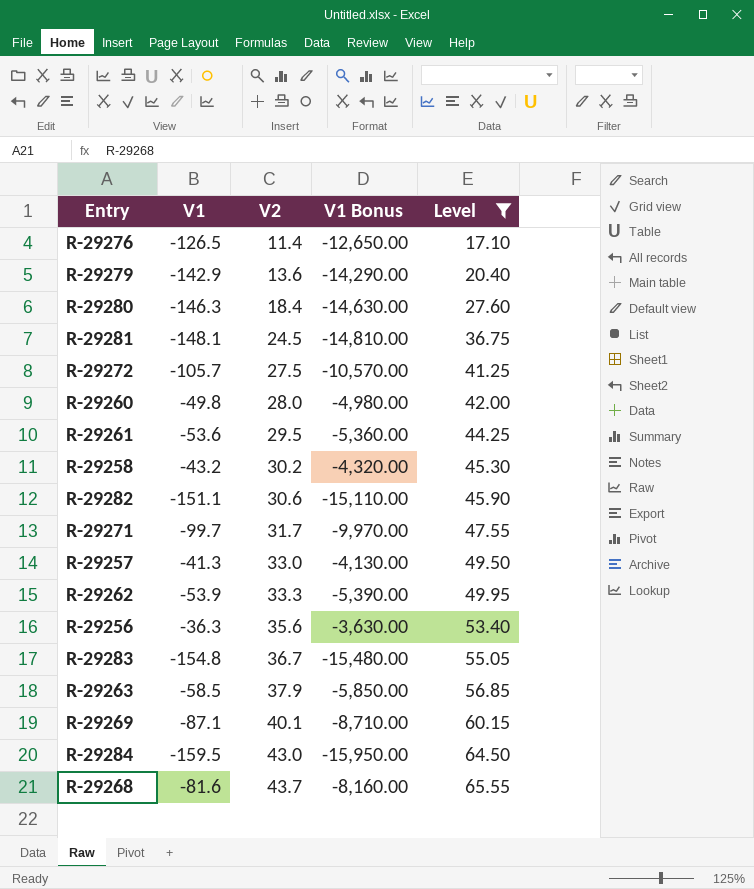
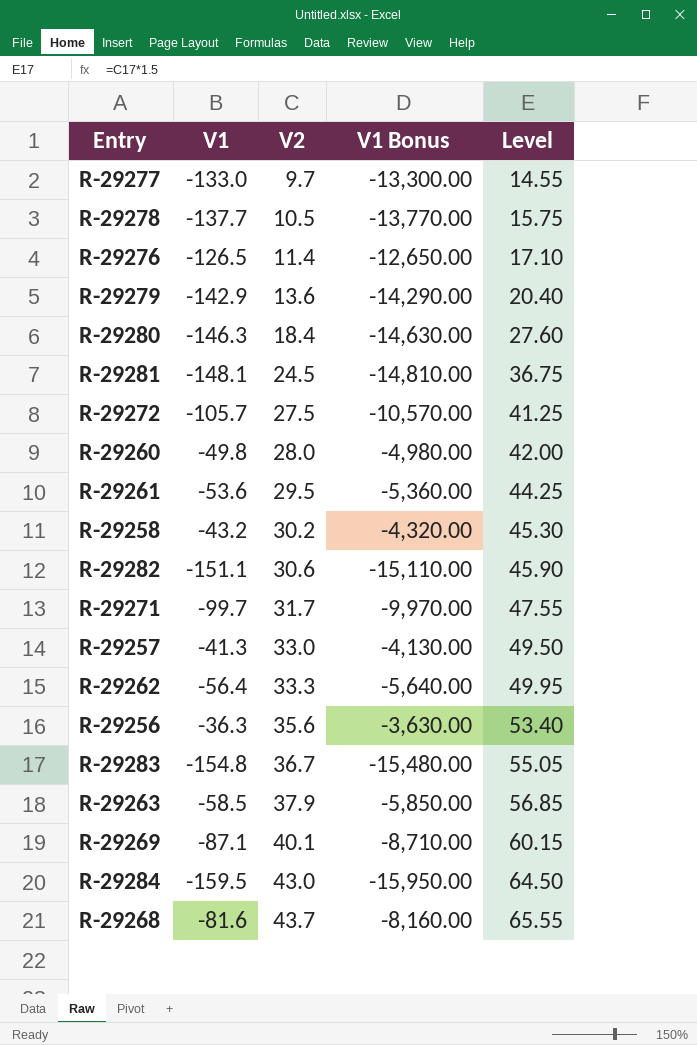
filter: Level >= 17.10 -> none
R-29262 | V1: -53.9 -> -56.4
R-29262 | V1 Bonus: -5,390.00 -> -5,640.00

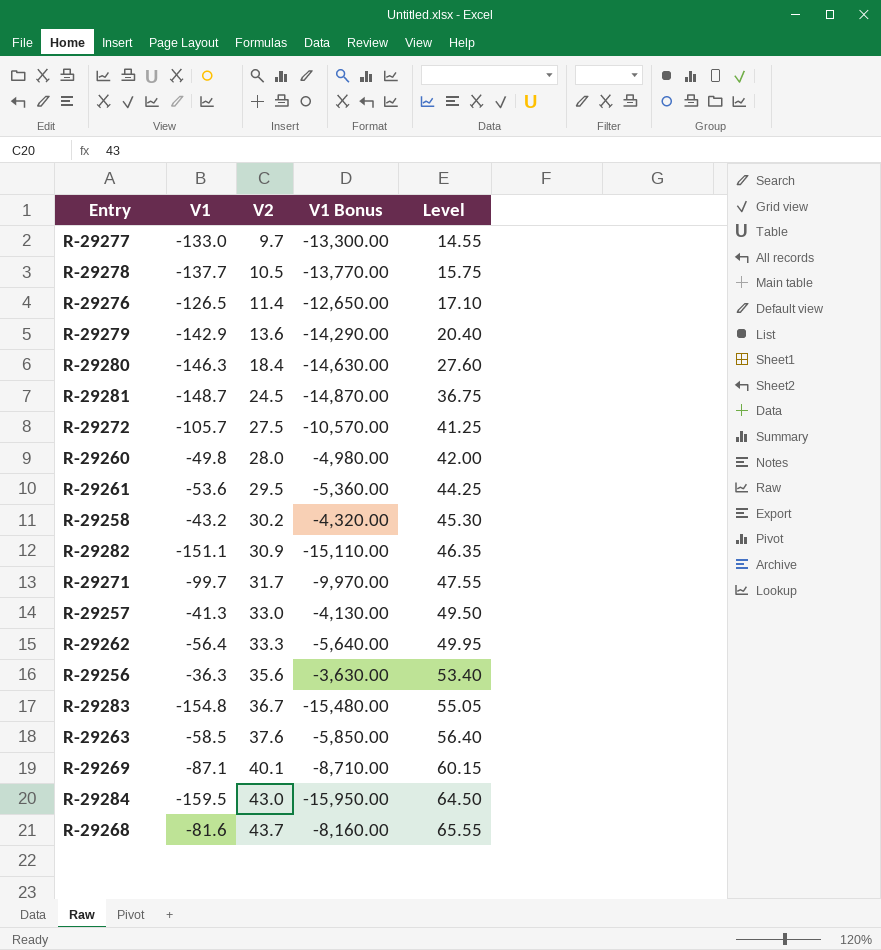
R-29281 | V1: -148.1 -> -148.7
R-29281 | V1 Bonus: -14,810.00 -> -14,870.00
R-29282 | V2: 30.6 -> 30.9
R-29282 | Level: 45.90 -> 46.35
R-29263 | V2: 37.9 -> 37.6
R-29263 | Level: 56.85 -> 56.40

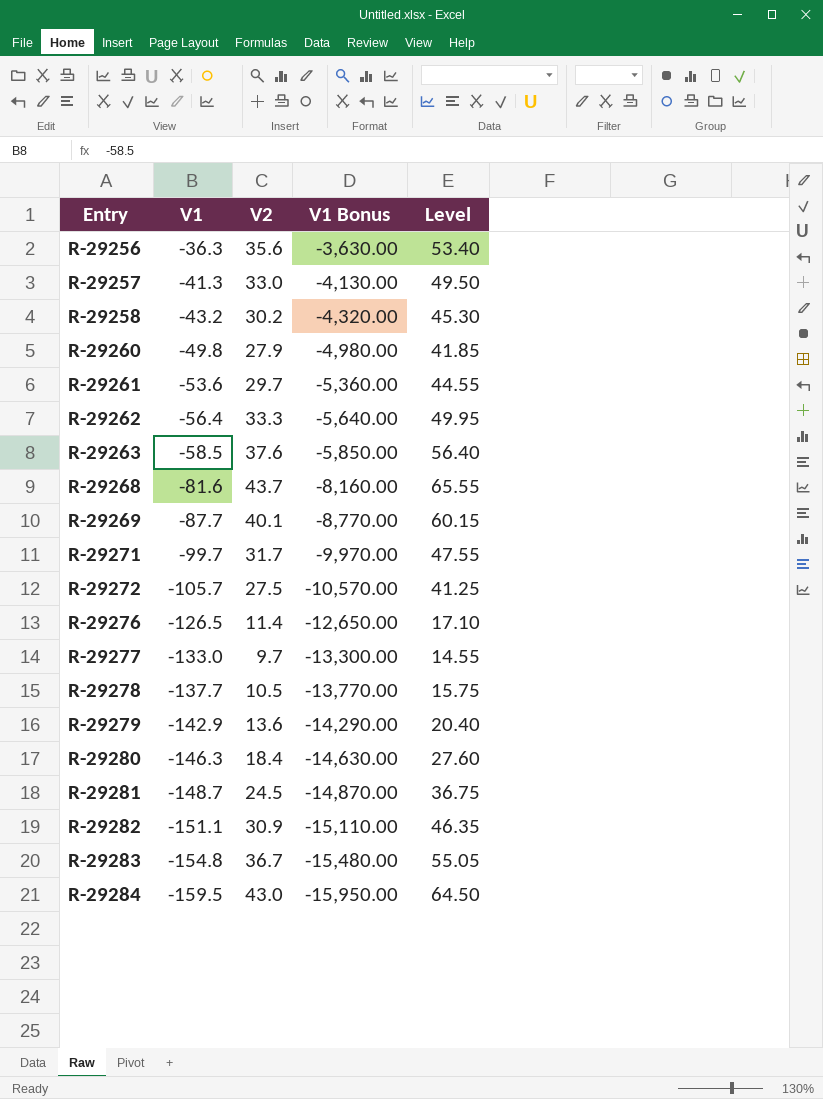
row order: V2 ascending -> Entry ascending
R-29260 | V2: 28.0 -> 27.9
R-29260 | Level: 42.00 -> 41.85
R-29261 | V2: 29.5 -> 29.7
R-29261 | Level: 44.25 -> 44.55
R-29269 | V1: -87.1 -> -87.7
R-29269 | V1 Bonus: -8,710.00 -> -8,770.00

